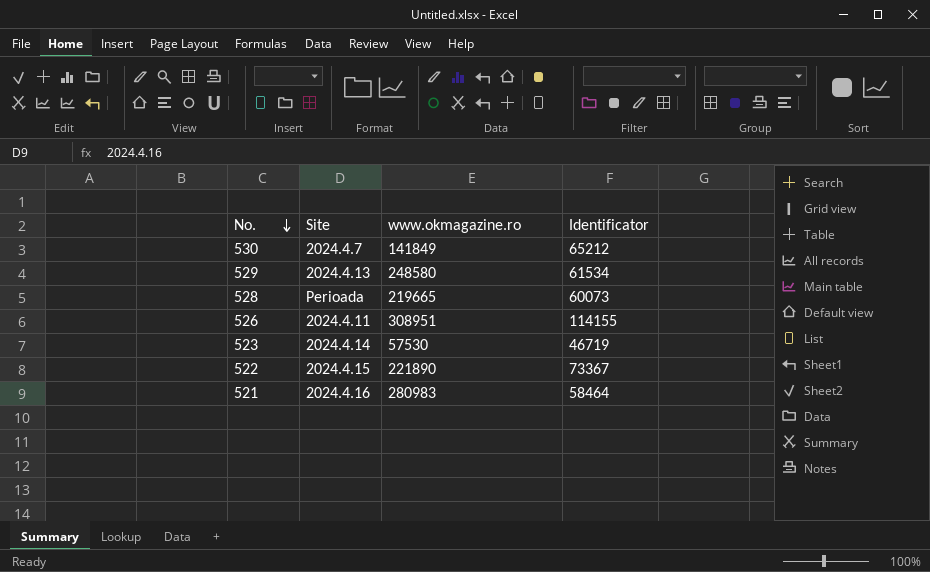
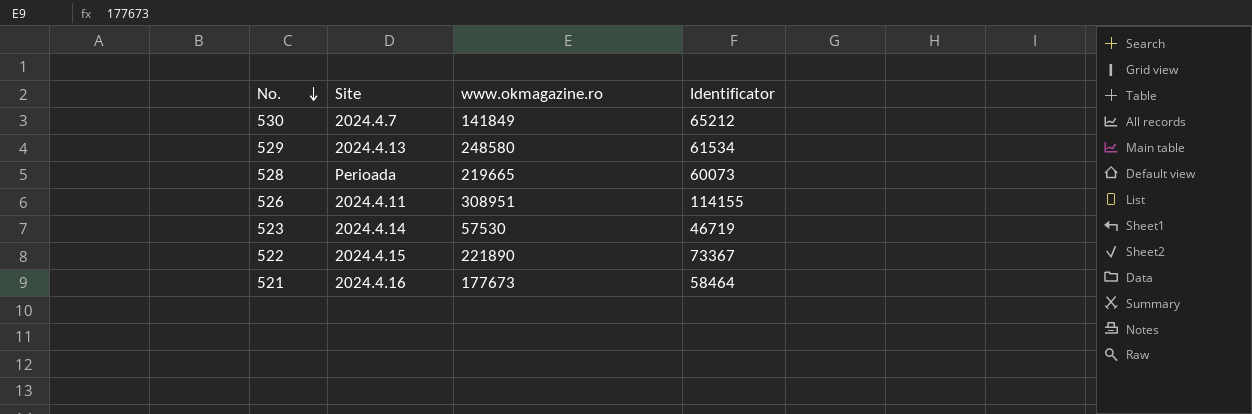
521 | www.okmagazine.ro: 280983 -> 177673

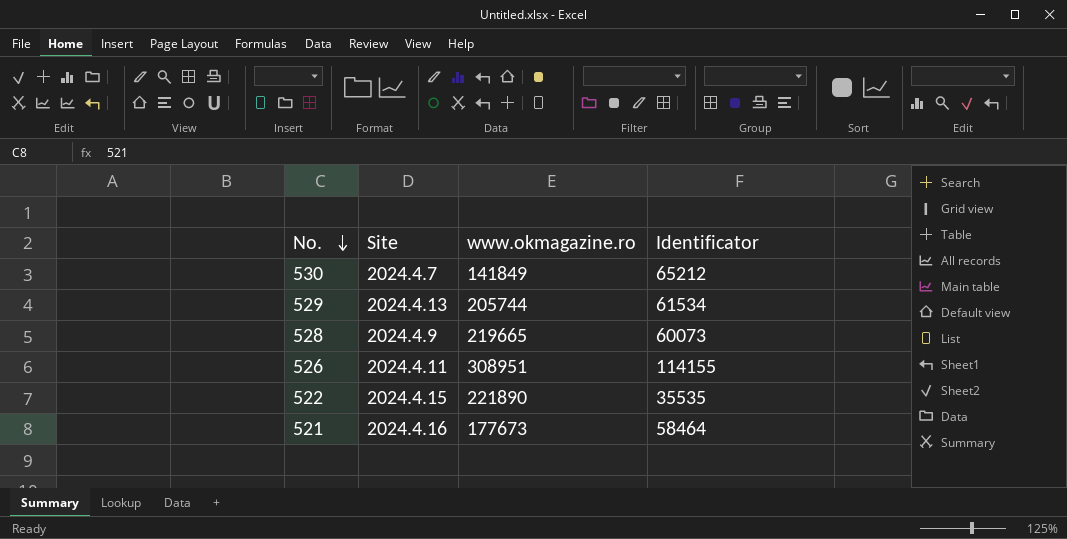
row 523: 2024.4.14 | 57530 | 46719 -> none
529 | www.okmagazine.ro: 248580 -> 205744
528 | Site: Perioada -> 2024.4.9
522 | Identificator: 73367 -> 35535

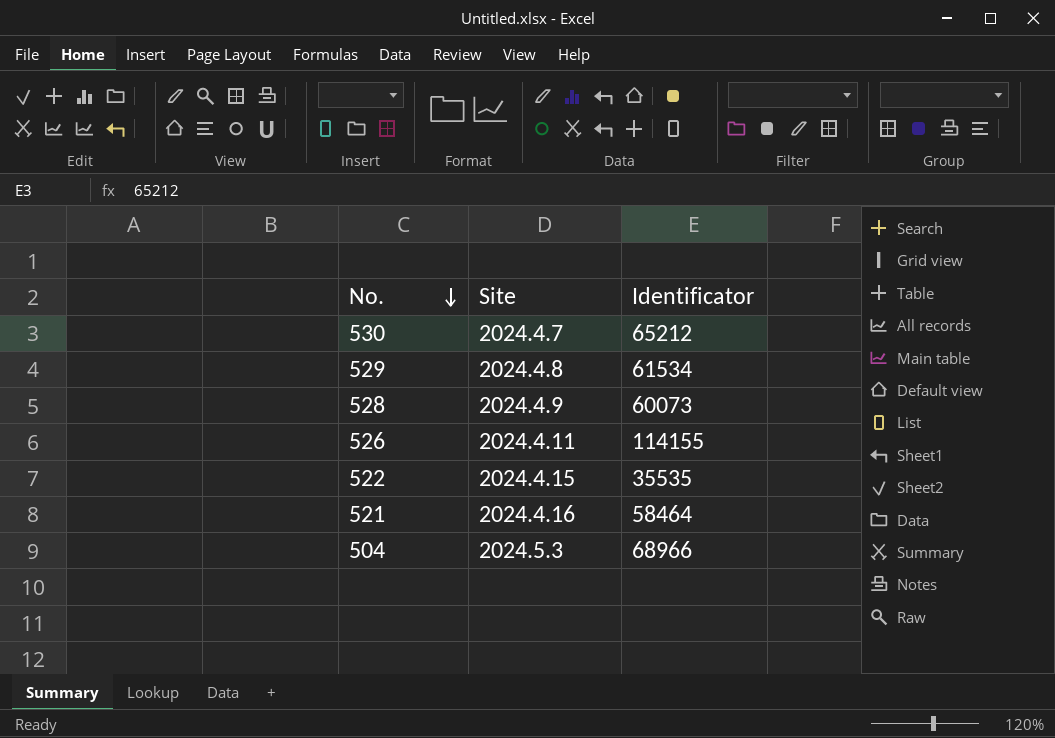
column www.okmagazine.ro | position: 3 -> none
529 | Site: 2024.4.13 -> 2024.4.8
row 504: none -> 2024.5.3 | 68966

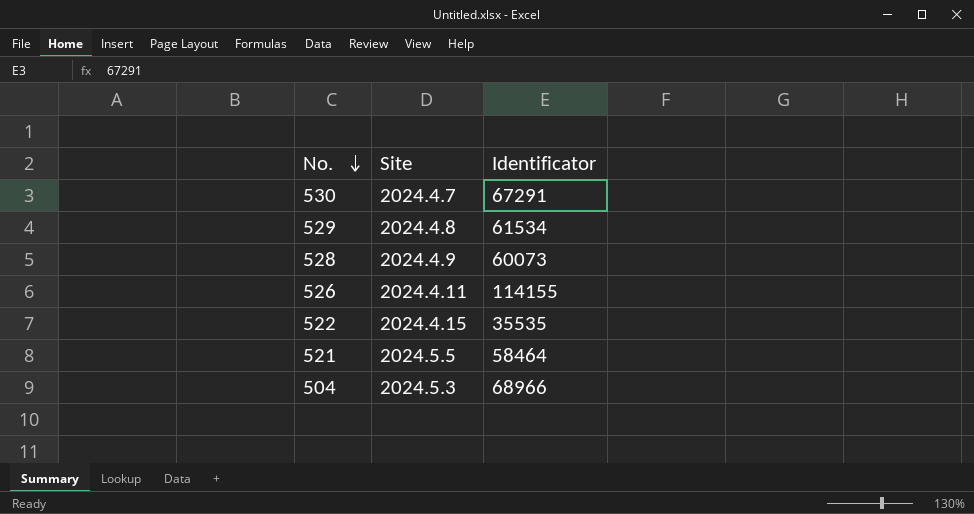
530 | Identificator: 65212 -> 67291
521 | Site: 2024.4.16 -> 2024.5.5

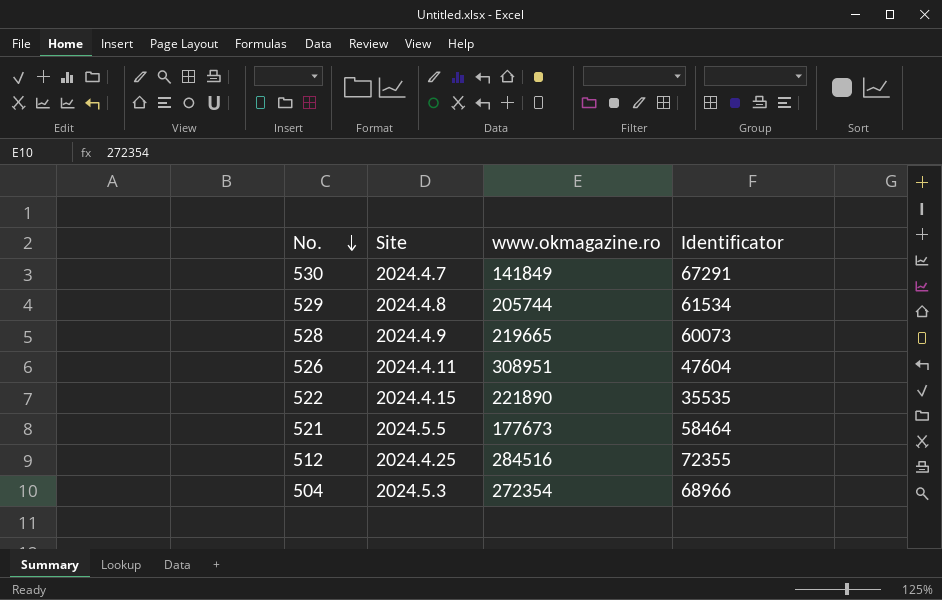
column www.okmagazine.ro | position: none -> 3
526 | Identificator: 114155 -> 47604
row 512: none -> 2024.4.25 | 284516 | 72355

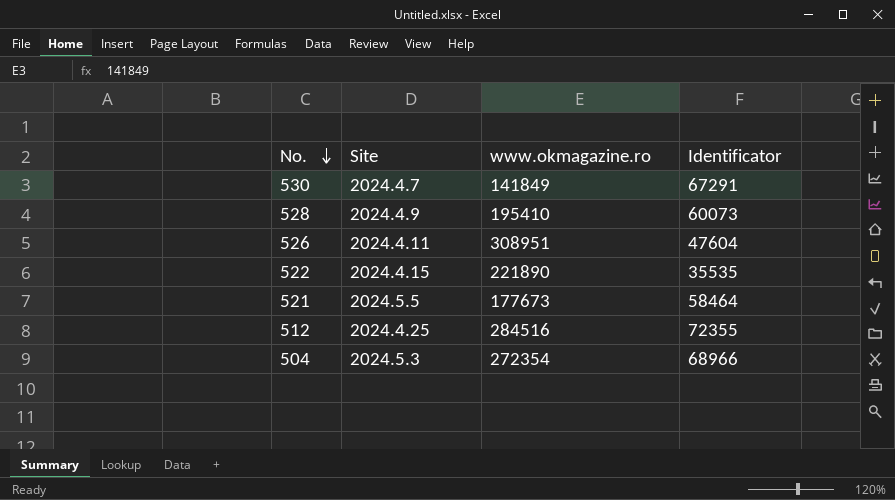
row 529: 2024.4.8 | 205744 | 61534 -> none
528 | www.okmagazine.ro: 219665 -> 195410

